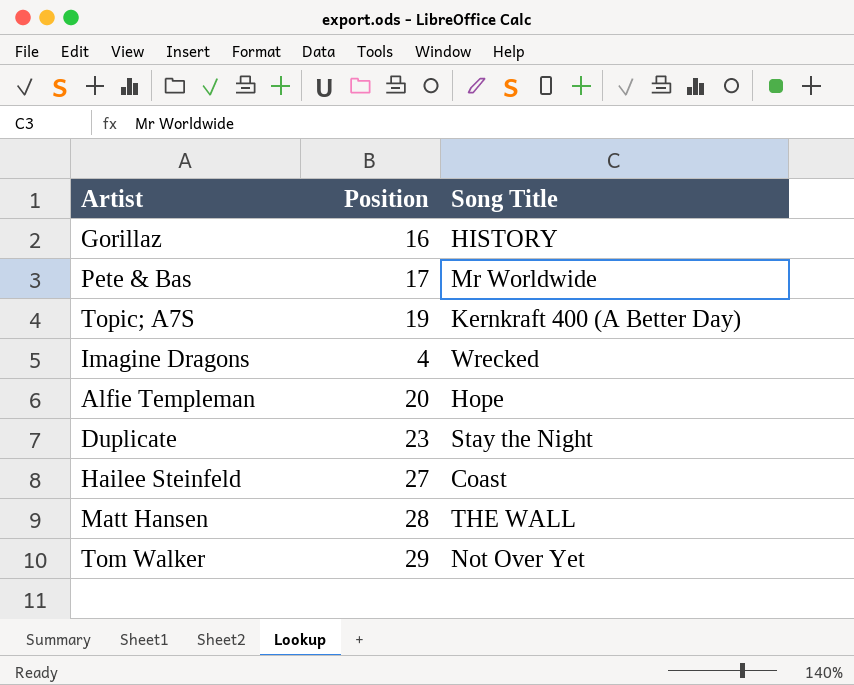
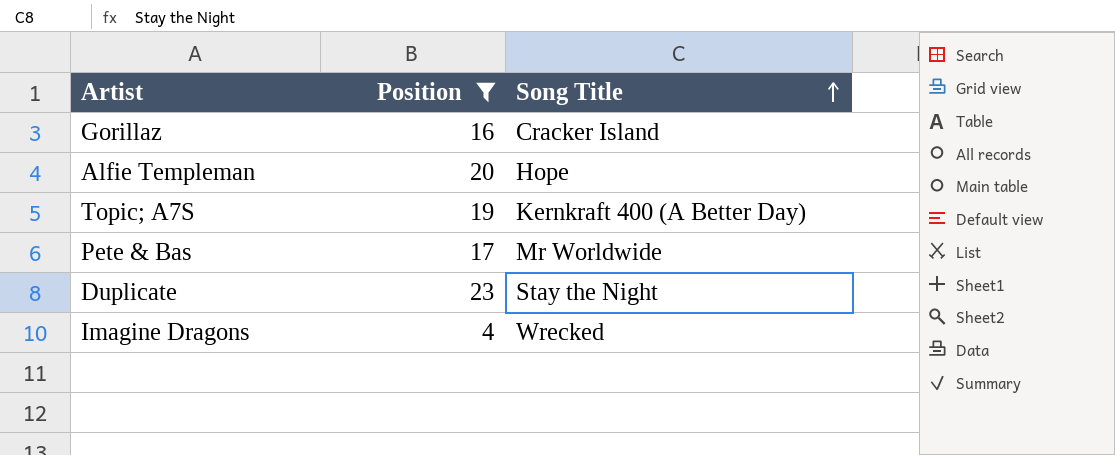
filter: none -> Position <= 23
row order: none -> Song Title ascending
Gorillaz | Song Title: HISTORY -> Cracker Island

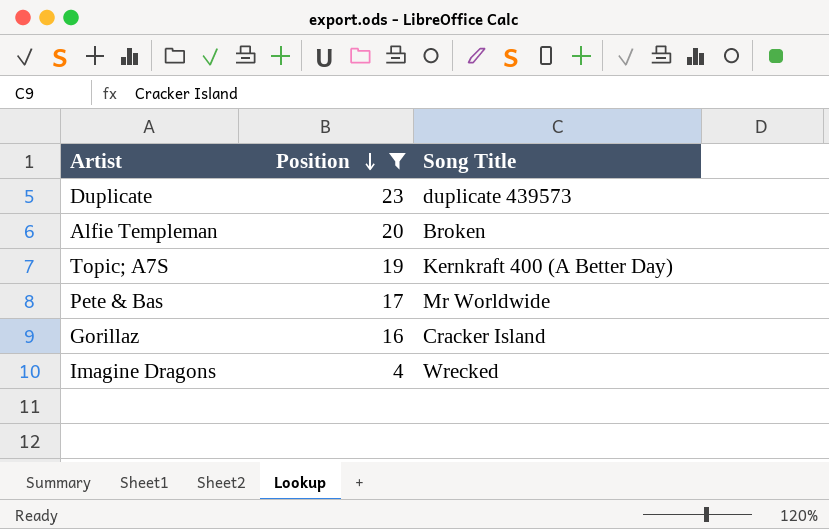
row order: Song Title ascending -> Position descending
Duplicate | Song Title: Stay the Night -> duplicate 439573
Alfie Templeman | Song Title: Hope -> Broken

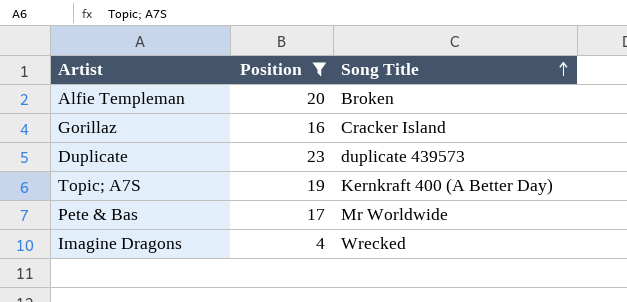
row order: Position descending -> Song Title ascending

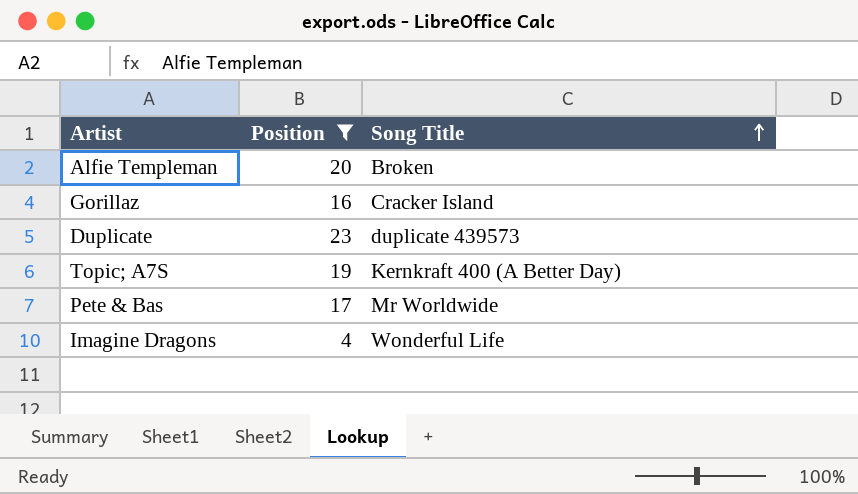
Imagine Dragons | Song Title: Wrecked -> Wonderful Life

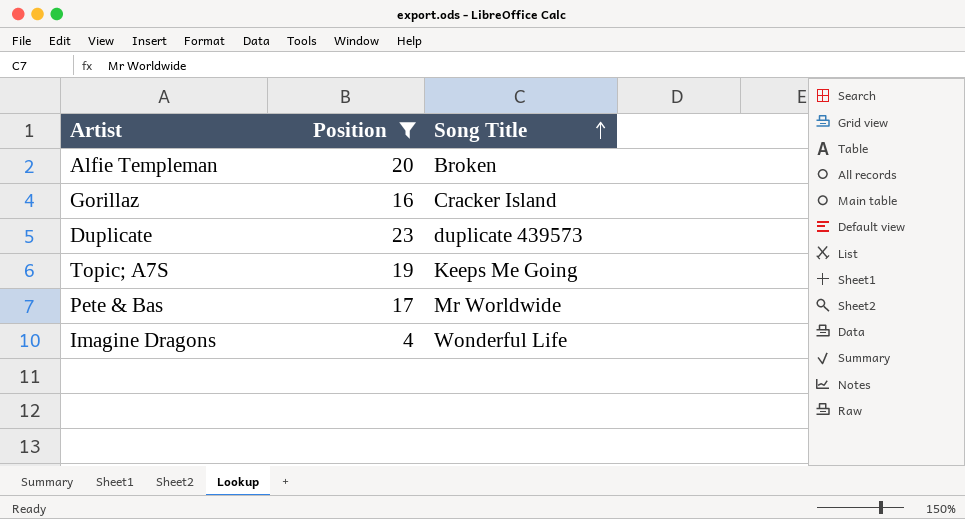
Topic; A7S | Song Title: Kernkraft 400 (A Better Day) -> Keeps Me Going

